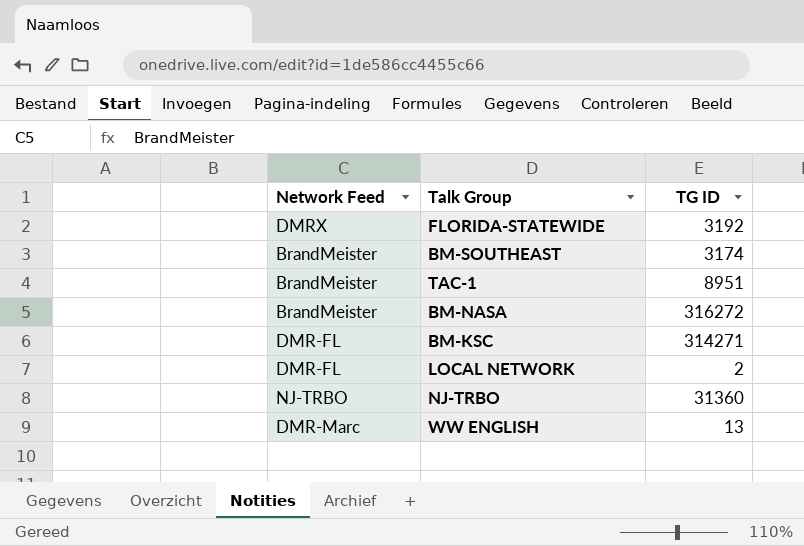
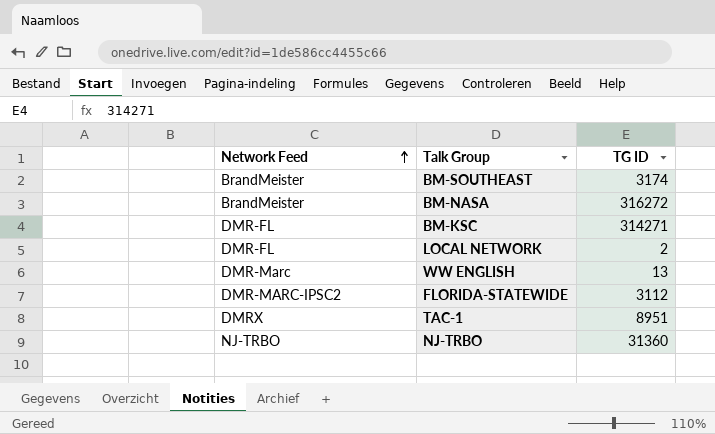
row order: none -> Network Feed ascending
FLORIDA-STATEWIDE | Network Feed: DMRX -> DMR-MARC-IPSC2
FLORIDA-STATEWIDE | TG ID: 3192 -> 3112
TAC-1 | Network Feed: BrandMeister -> DMRX

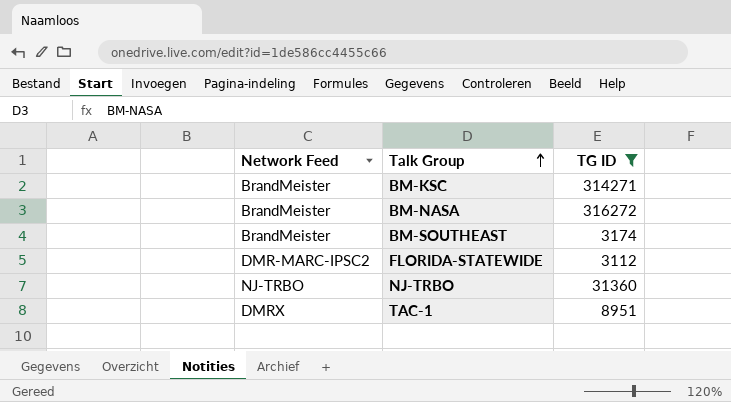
filter: none -> TG ID >= 3112
row order: Network Feed ascending -> Talk Group ascending
BM-KSC | Network Feed: DMR-FL -> BrandMeister

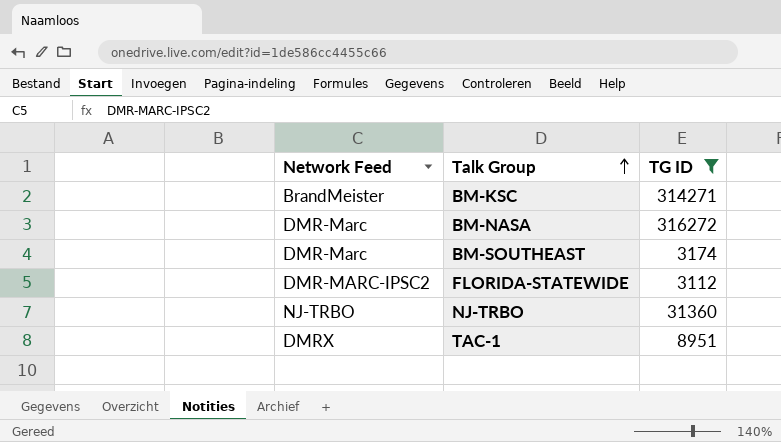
BM-NASA | Network Feed: BrandMeister -> DMR-Marc
BM-SOUTHEAST | Network Feed: BrandMeister -> DMR-Marc

